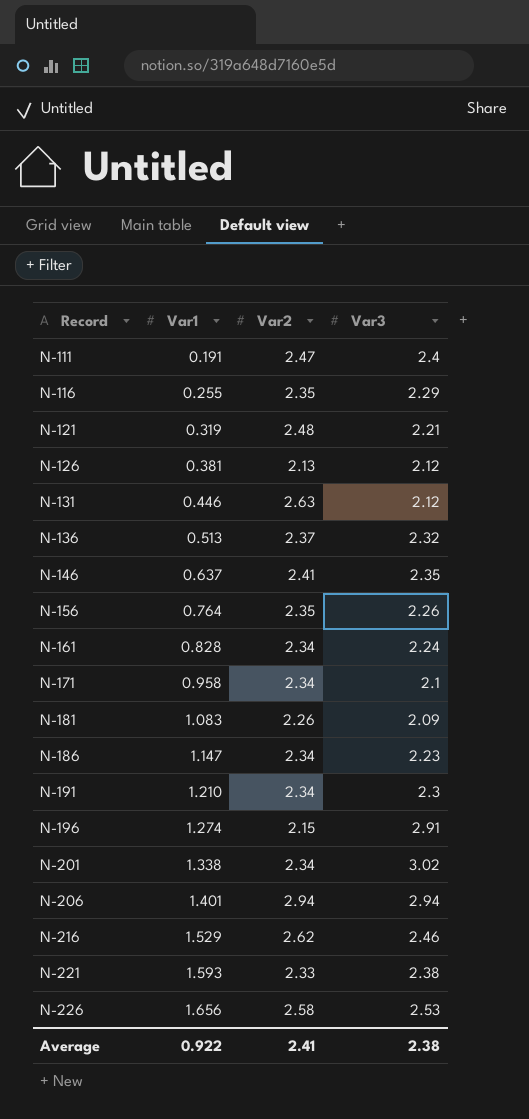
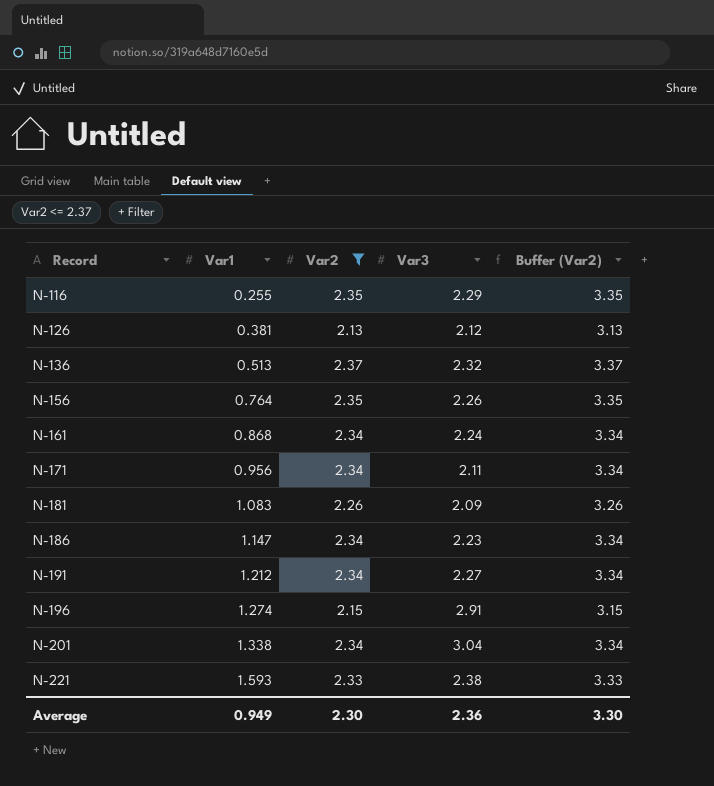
filter: none -> Var2 <= 2.37
column Buffer (Var2) | formula: none -> [Var2] + 1
N-161 | Var1: 0.828 -> 0.868
N-171 | Var1: 0.958 -> 0.956
N-171 | Var3: 2.1 -> 2.11
N-191 | Var1: 1.210 -> 1.212
N-191 | Var3: 2.3 -> 2.27
N-201 | Var3: 3.02 -> 3.04
Average | Var1: 0.922 -> 0.949
Average | Var2: 2.41 -> 2.30
Average | Var3: 2.38 -> 2.36

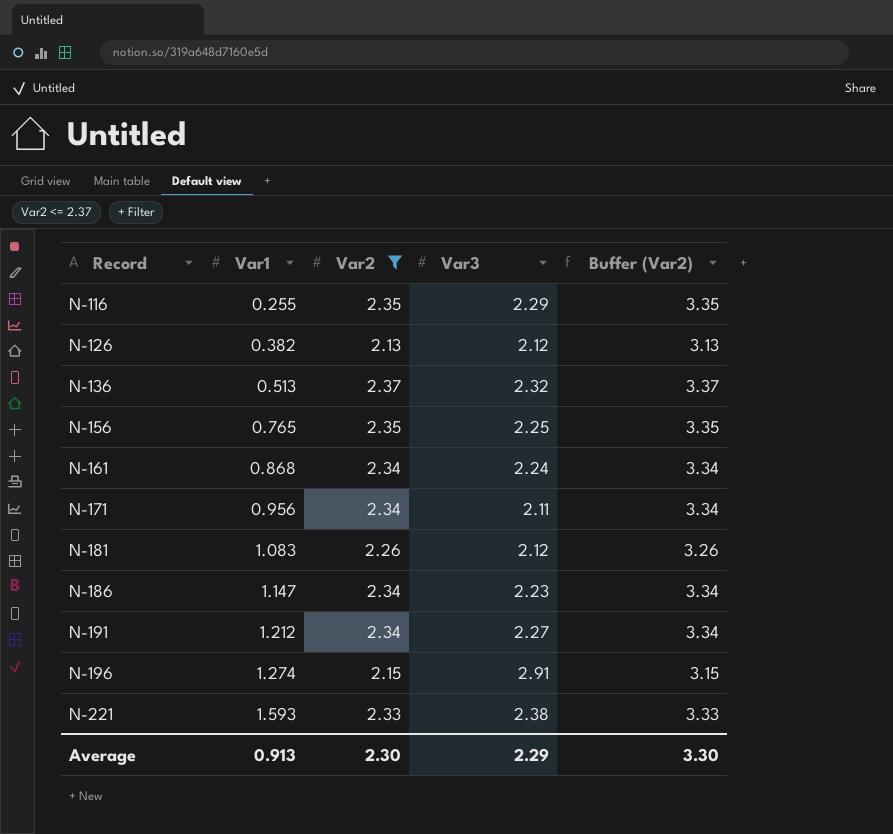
row N-201: 1.338 | 2.34 | 3.04 | 3.34 -> none
N-126 | Var1: 0.381 -> 0.382
N-156 | Var1: 0.764 -> 0.765
N-156 | Var3: 2.26 -> 2.25
N-181 | Var3: 2.09 -> 2.12
Average | Var1: 0.949 -> 0.913
Average | Var3: 2.36 -> 2.29

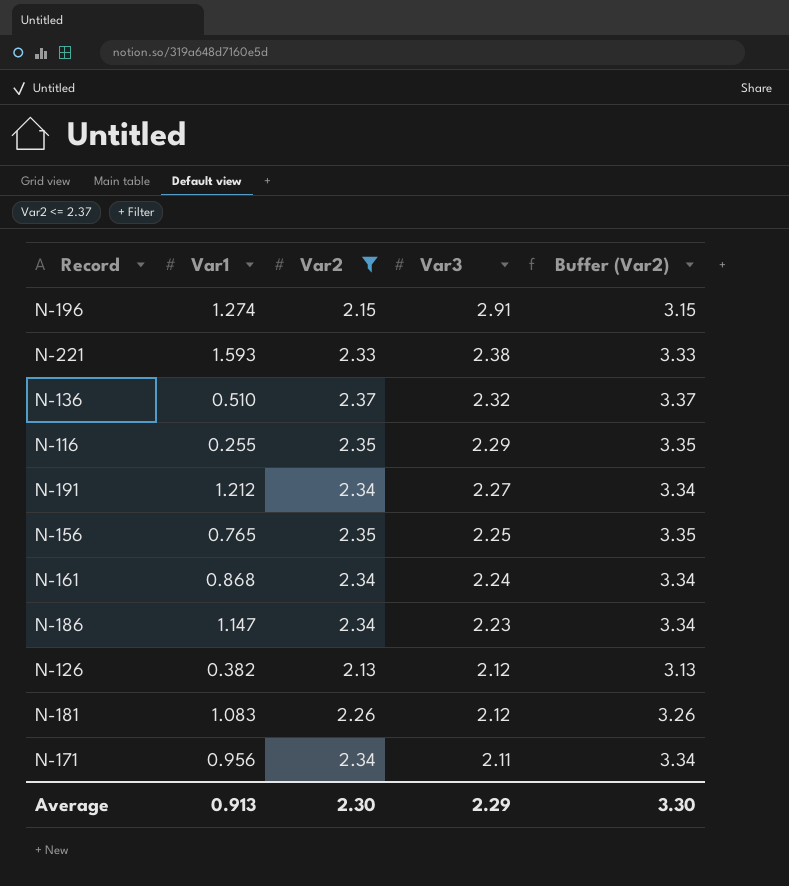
row order: Record ascending -> Var3 descending
N-136 | Var1: 0.513 -> 0.510

